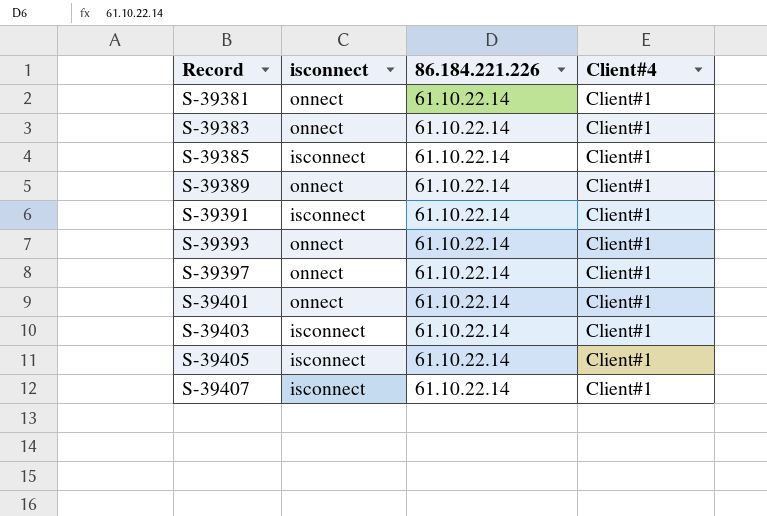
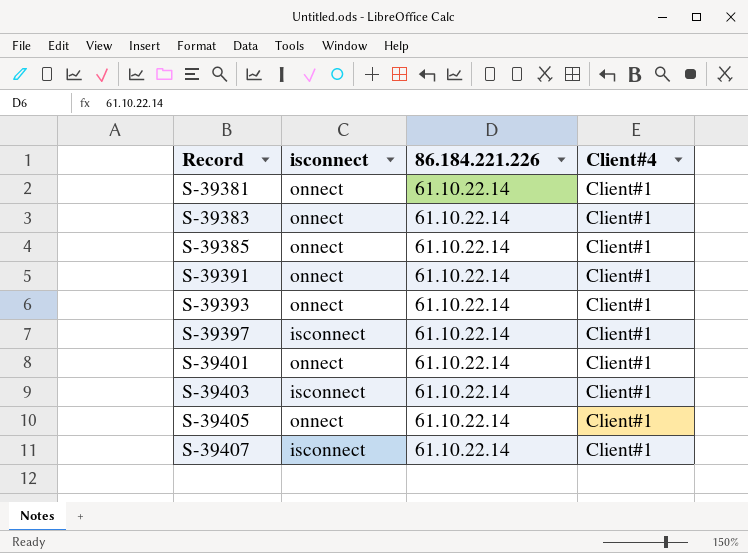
row S-39389: onnect | 61.10.22.14 | Client#1 -> none
S-39385 | isconnect: isconnect -> onnect
S-39391 | isconnect: isconnect -> onnect
S-39397 | isconnect: onnect -> isconnect
S-39405 | isconnect: isconnect -> onnect

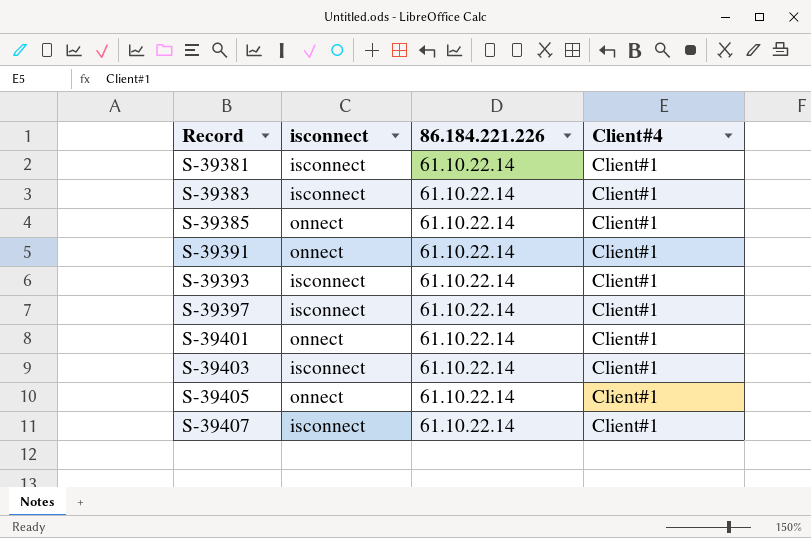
S-39381 | isconnect: onnect -> isconnect
S-39383 | isconnect: onnect -> isconnect
S-39393 | isconnect: onnect -> isconnect

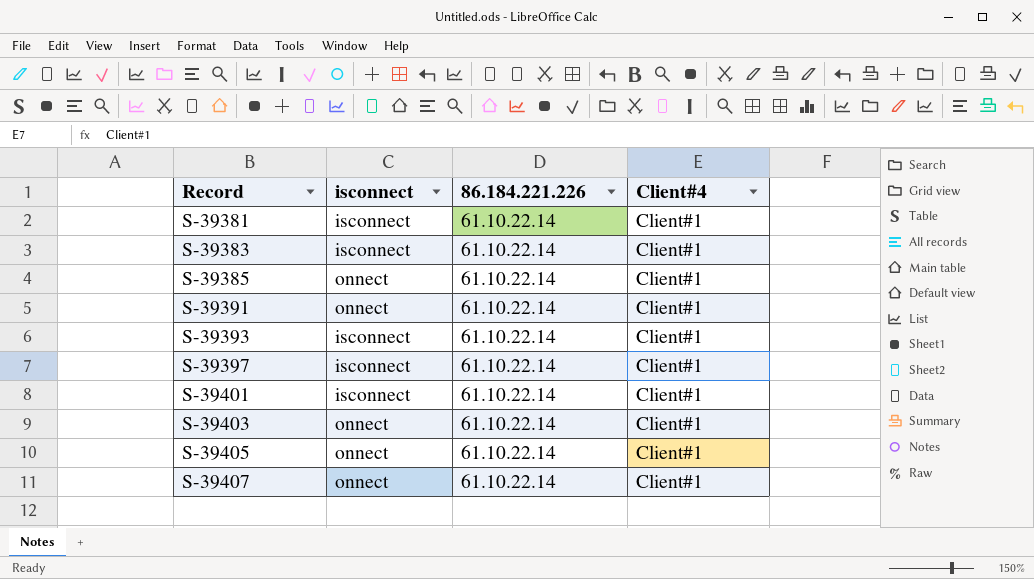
S-39401 | isconnect: onnect -> isconnect
S-39403 | isconnect: isconnect -> onnect
S-39407 | isconnect: isconnect -> onnect

